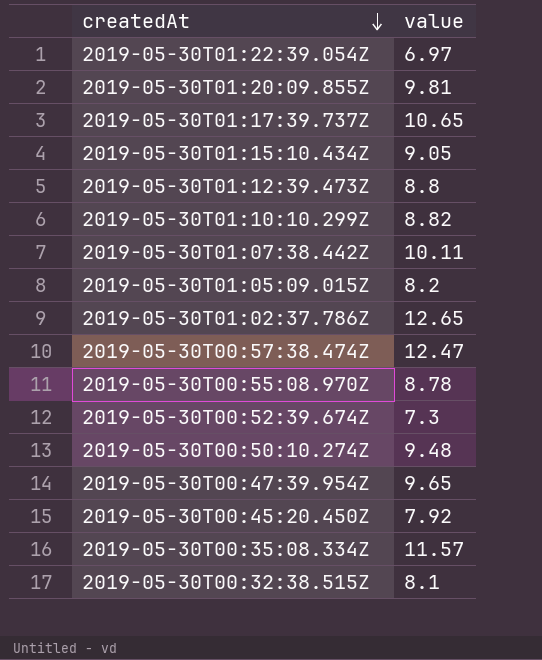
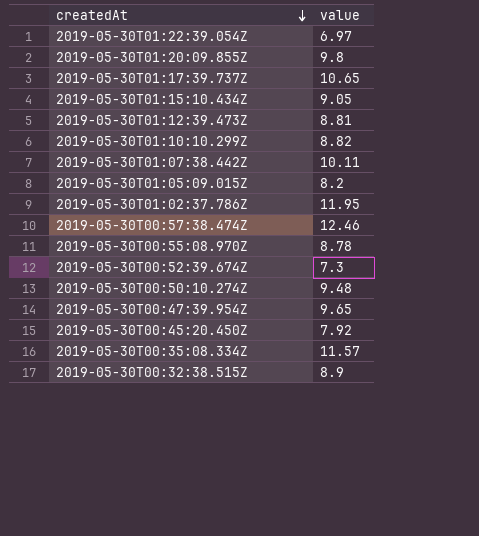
2019-05-30T01:20:09.855Z | value: 9.81 -> 9.8
2019-05-30T01:12:39.473Z | value: 8.8 -> 8.81
2019-05-30T01:02:37.786Z | value: 12.65 -> 11.95
2019-05-30T00:57:38.474Z | value: 12.47 -> 12.46
2019-05-30T00:32:38.515Z | value: 8.1 -> 8.9

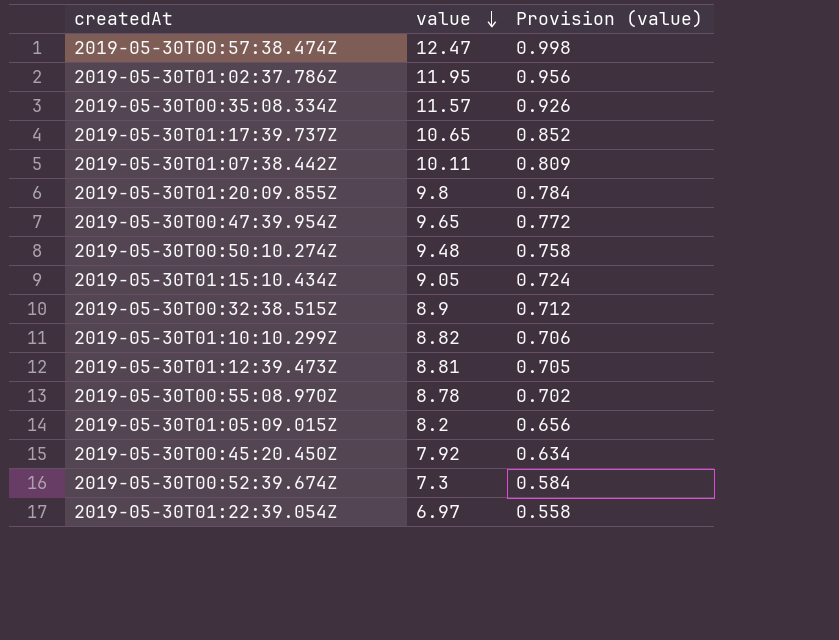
row order: createdAt descending -> value descending
column Provision (value) | formula: none -> [value] * 0.08
2019-05-30T00:57:38.474Z | value: 12.46 -> 12.47

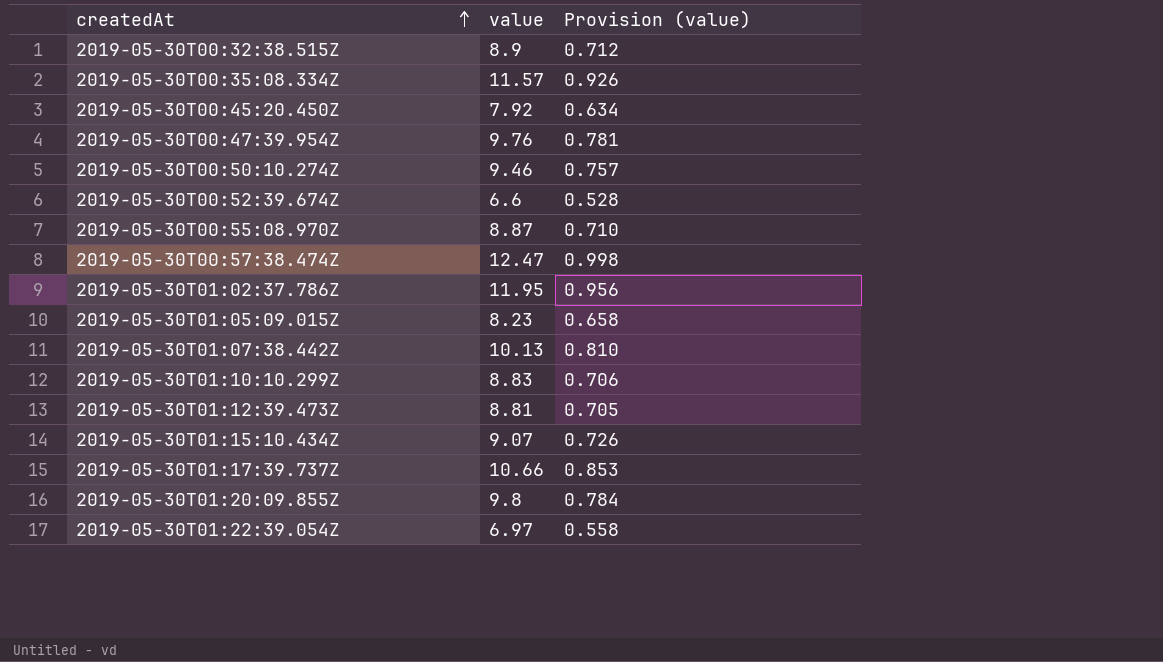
row order: value descending -> createdAt ascending
2019-05-30T00:47:39.954Z | value: 9.65 -> 9.76
2019-05-30T00:47:39.954Z | Provision (value): 0.772 -> 0.781
2019-05-30T00:50:10.274Z | value: 9.48 -> 9.46
2019-05-30T00:50:10.274Z | Provision (value): 0.758 -> 0.757
2019-05-30T00:52:39.674Z | value: 7.3 -> 6.6
2019-05-30T00:52:39.674Z | Provision (value): 0.584 -> 0.528
2019-05-30T00:55:08.970Z | value: 8.78 -> 8.87
2019-05-30T00:55:08.970Z | Provision (value): 0.702 -> 0.710
2019-05-30T01:05:09.015Z | value: 8.2 -> 8.23
2019-05-30T01:05:09.015Z | Provision (value): 0.656 -> 0.658
2019-05-30T01:07:38.442Z | value: 10.11 -> 10.13
2019-05-30T01:07:38.442Z | Provision (value): 0.809 -> 0.810
2019-05-30T01:10:10.299Z | value: 8.82 -> 8.83
2019-05-30T01:15:10.434Z | value: 9.05 -> 9.07
2019-05-30T01:15:10.434Z | Provision (value): 0.724 -> 0.726
2019-05-30T01:17:39.737Z | value: 10.65 -> 10.66
2019-05-30T01:17:39.737Z | Provision (value): 0.852 -> 0.853

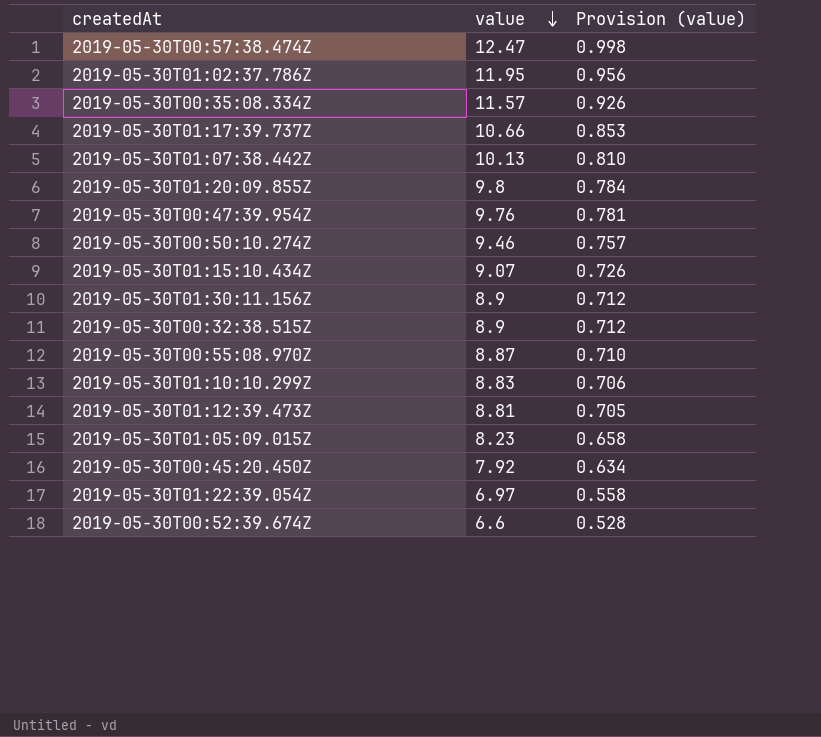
row order: createdAt ascending -> value descending
row 2019-05-30T01:30:11.156Z: none -> 8.9 | 0.712

